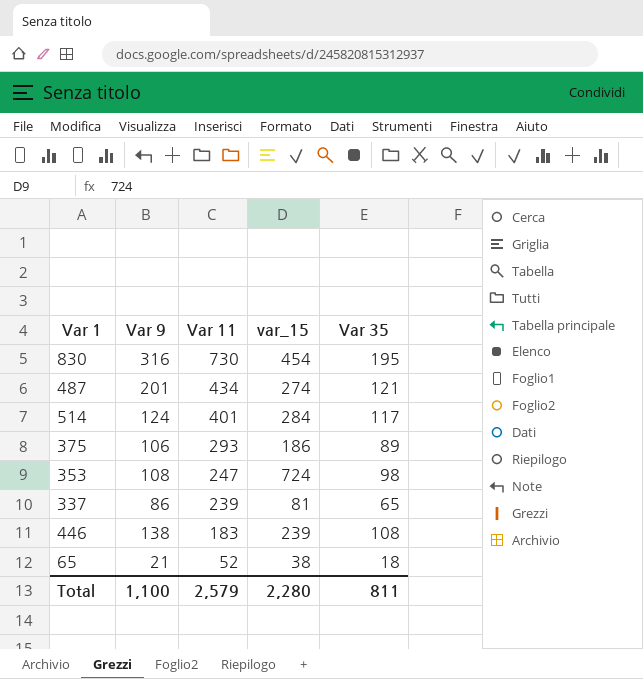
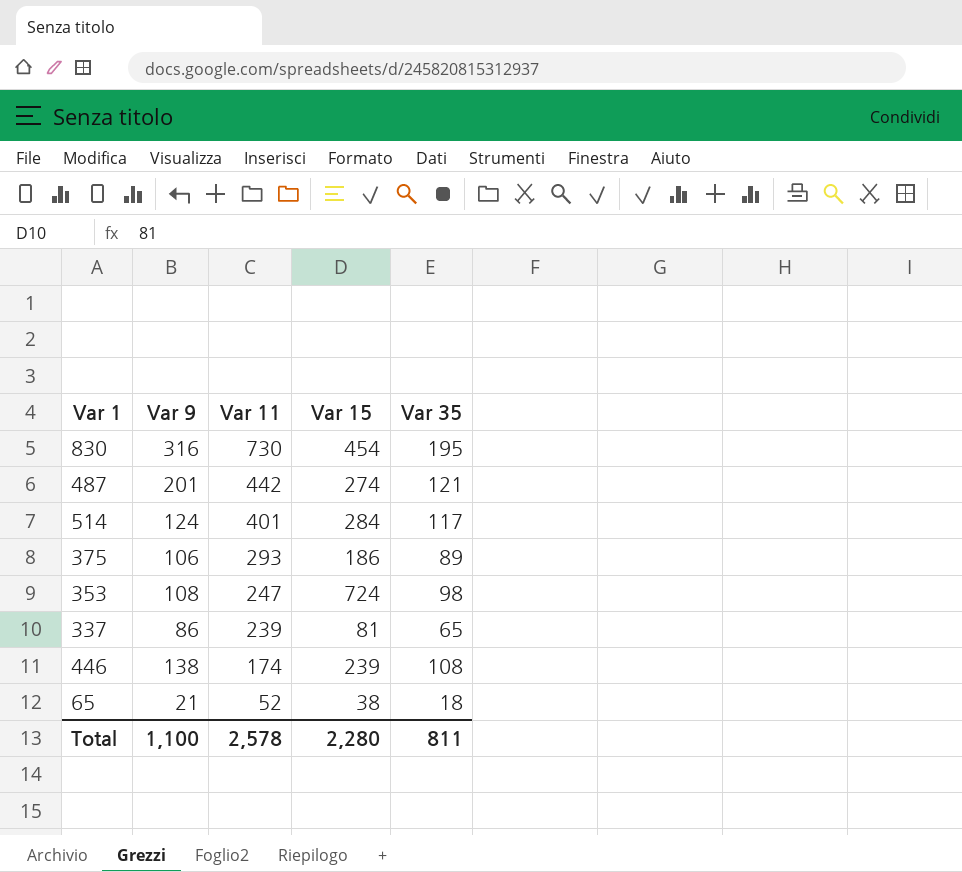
column name: var_15 -> Var 15
487 | Var 11: 434 -> 442
446 | Var 11: 183 -> 174
Total | Var 11: 2,579 -> 2,578

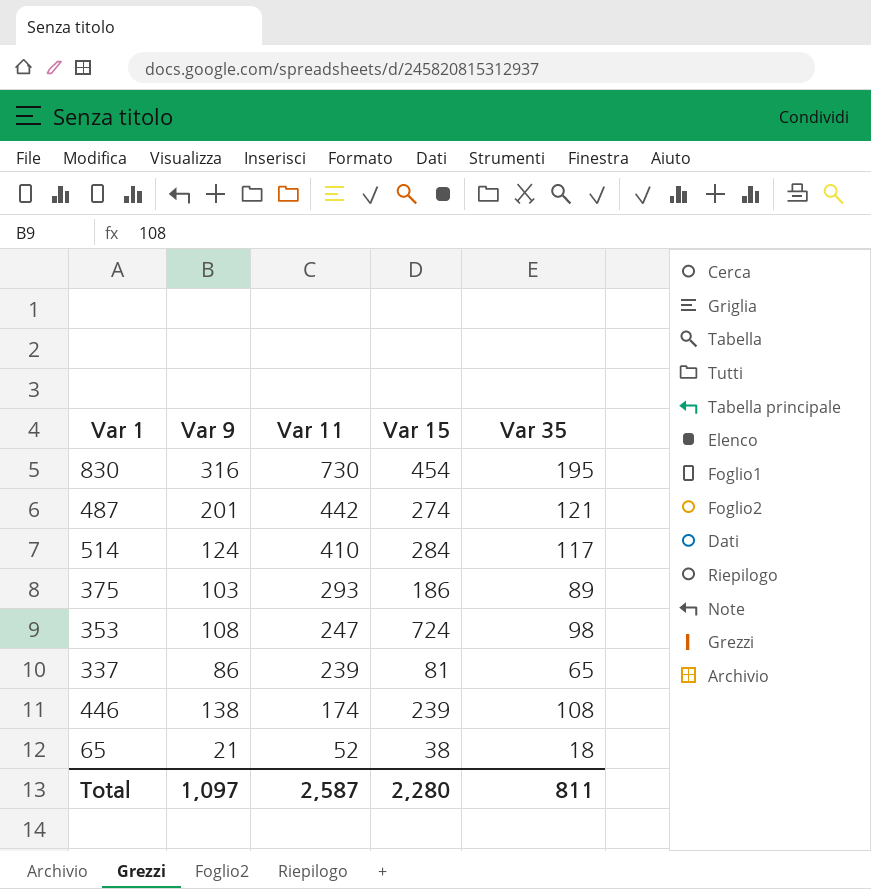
514 | Var 11: 401 -> 410
375 | Var 9: 106 -> 103
Total | Var 9: 1,100 -> 1,097
Total | Var 11: 2,578 -> 2,587

